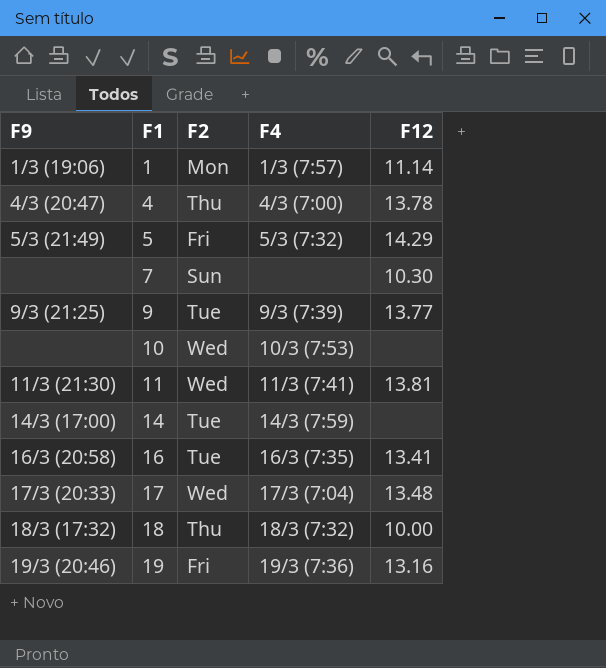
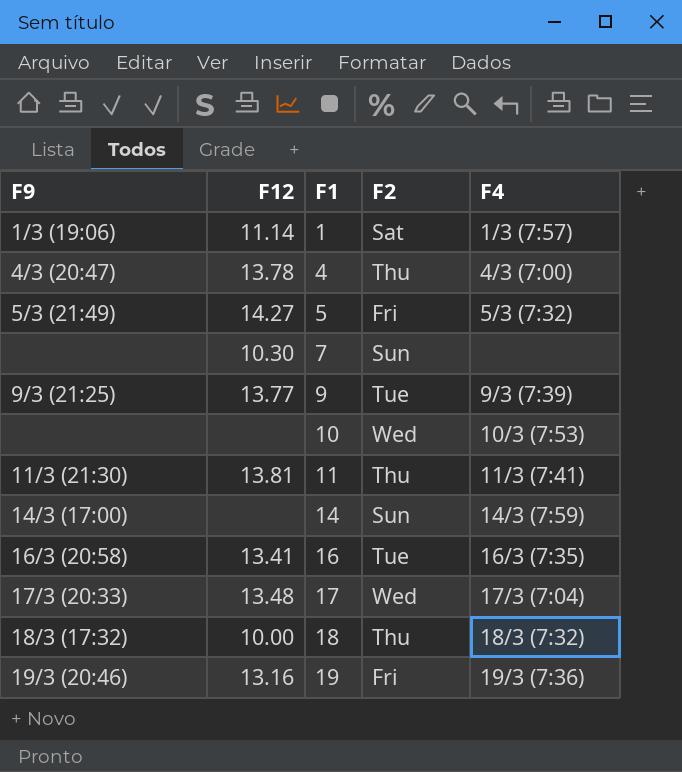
column F12 | position: 5 -> 2
1 | F2: Mon -> Sat
5 | F12: 14.29 -> 14.27
11 | F2: Wed -> Thu
14 | F2: Tue -> Sun

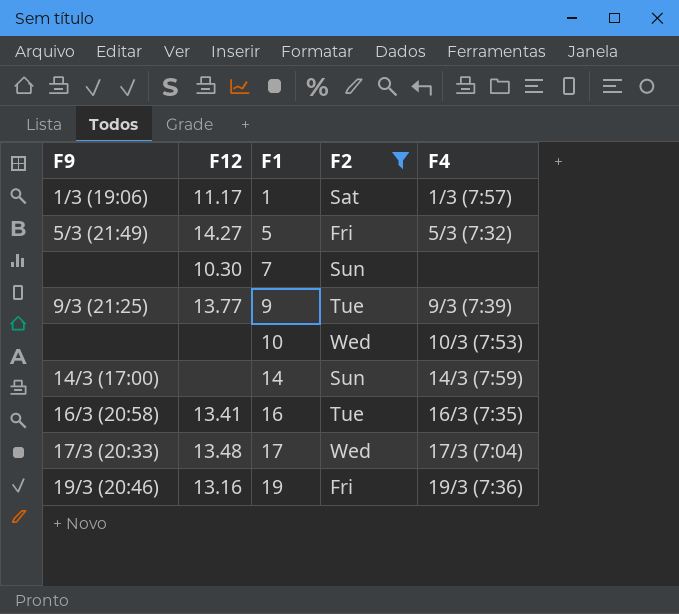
filter: none -> F2 != Thu
1 | F12: 11.14 -> 11.17

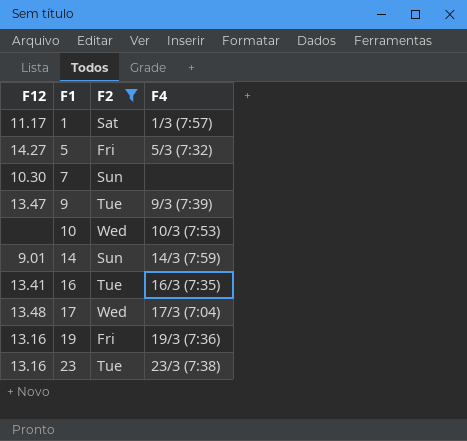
column F9 | position: 1 -> none
9 | F12: 13.77 -> 13.47
14 | F12: none -> 9.01
row 23: none -> 13.16 | Tue | 23/3 (7:38)

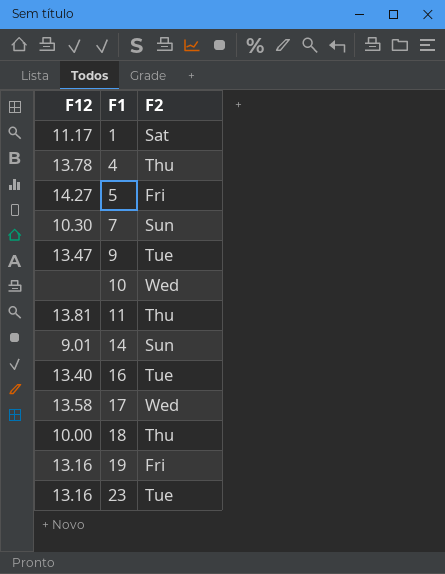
filter: F2 != Thu -> none
column F4 | position: 4 -> none
16 | F12: 13.41 -> 13.40
17 | F12: 13.48 -> 13.58

